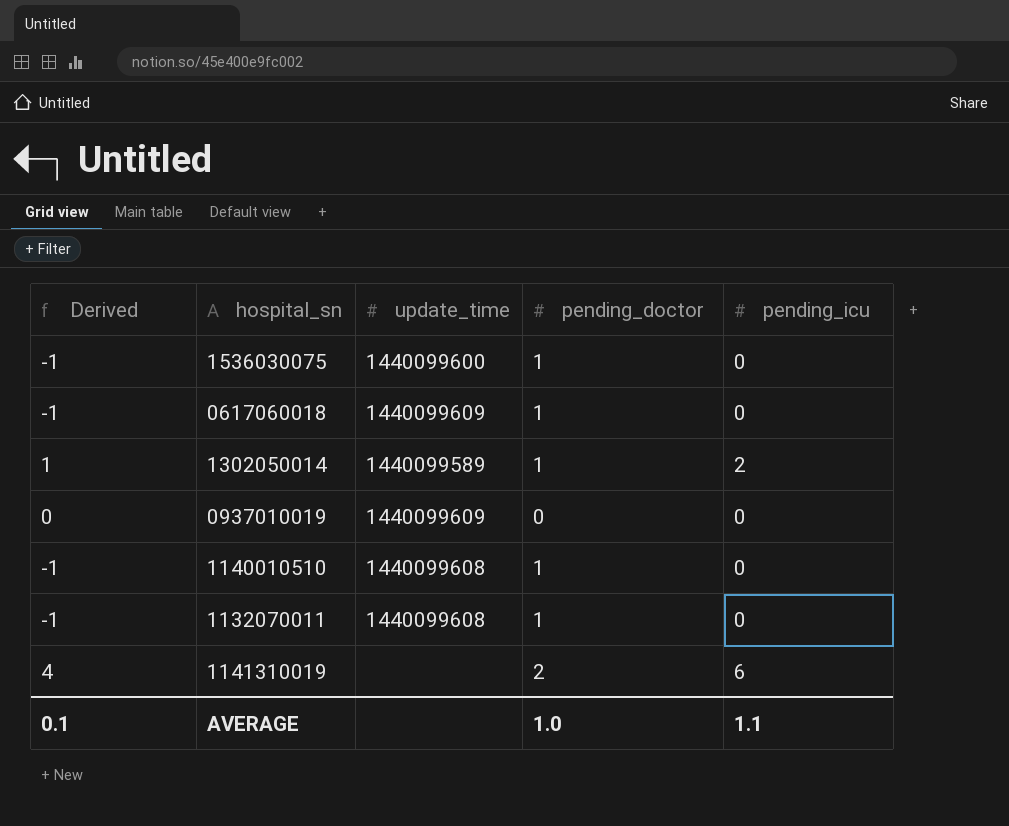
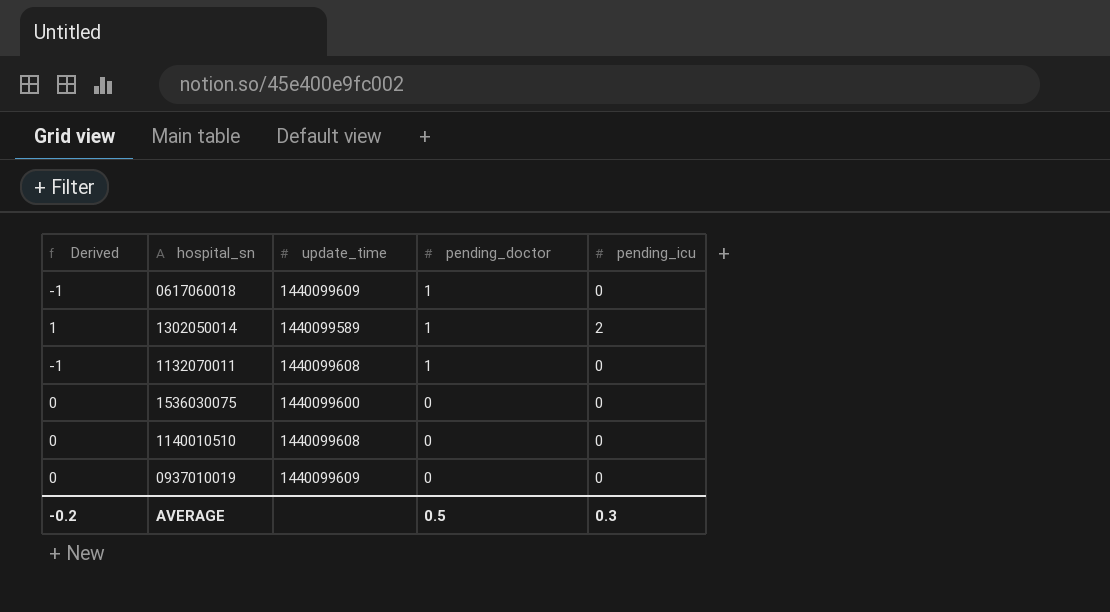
row order: none -> pending_doctor descending
row 1141310019: 4 | none | 2 | 6 -> none
1536030075 | Derived: -1 -> 0
1536030075 | pending_doctor: 1 -> 0
1140010510 | Derived: -1 -> 0
1140010510 | pending_doctor: 1 -> 0
AVERAGE | Derived: 0.1 -> -0.2
AVERAGE | pending_doctor: 1.0 -> 0.5
AVERAGE | pending_icu: 1.1 -> 0.3

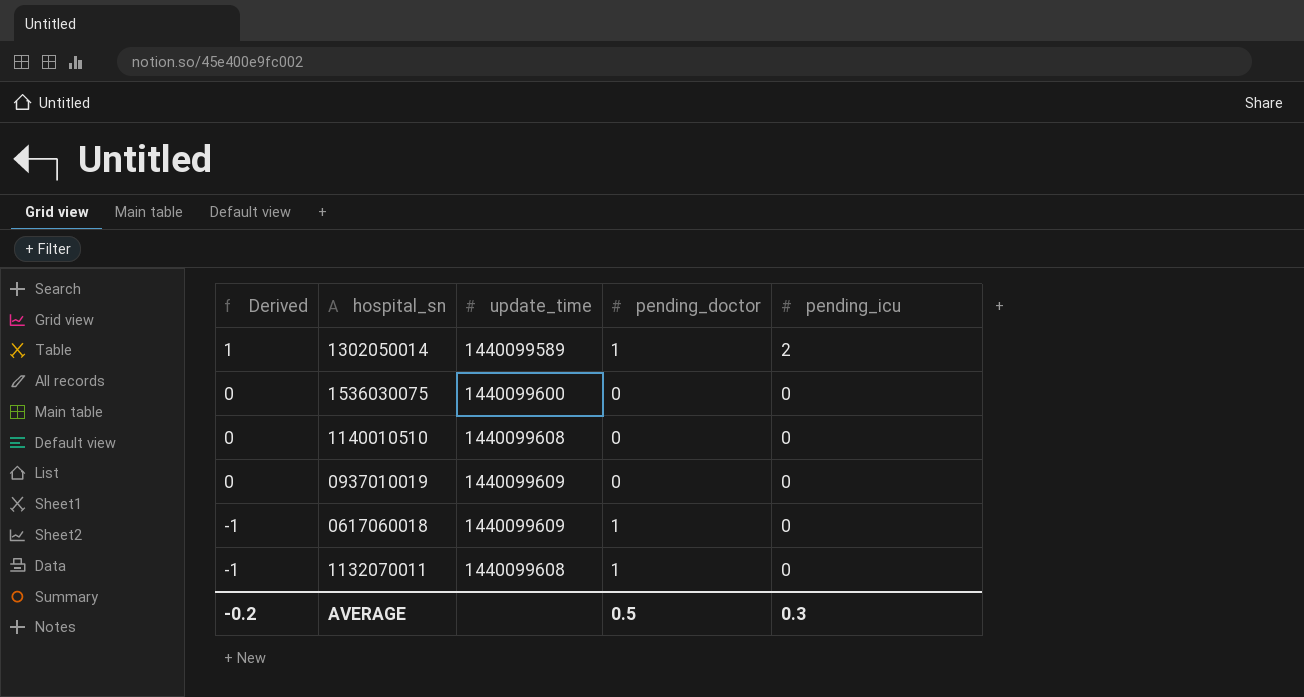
row order: pending_doctor descending -> Derived descending

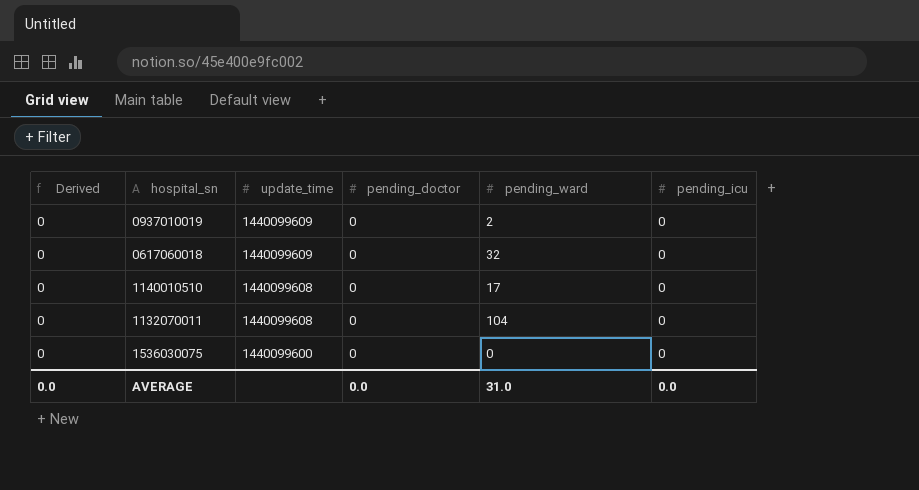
row order: Derived descending -> update_time descending
column pending_ward | position: none -> 5
row 1302050014: 1 | 1440099589 | 1 | 2 -> none
0617060018 | Derived: -1 -> 0
0617060018 | pending_doctor: 1 -> 0
1132070011 | Derived: -1 -> 0
1132070011 | pending_doctor: 1 -> 0
AVERAGE | Derived: -0.2 -> 0.0
AVERAGE | pending_doctor: 0.5 -> 0.0
AVERAGE | pending_icu: 0.3 -> 0.0

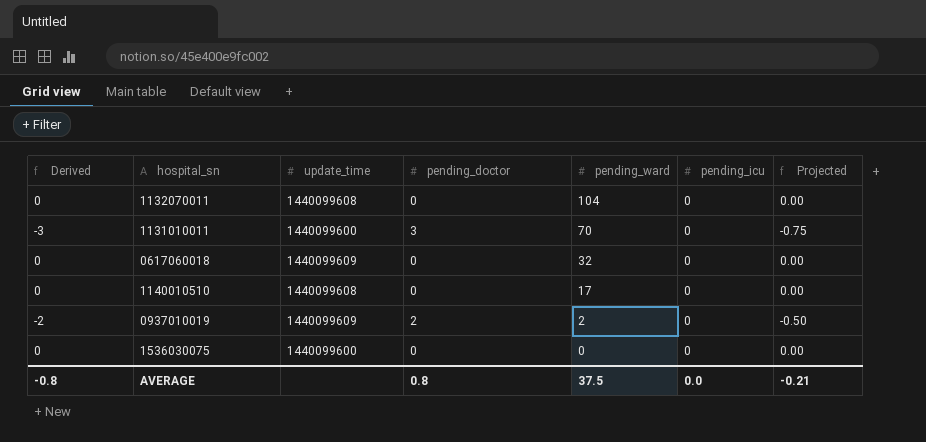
row order: update_time descending -> pending_ward descending
column Projected | formula: none -> [Derived] * 0.25
row 1131010011: none -> -3 | 1440099600 | 3 | 70 | 0 | -0.75
0937010019 | Derived: 0 -> -2
0937010019 | pending_doctor: 0 -> 2
AVERAGE | Derived: 0.0 -> -0.8
AVERAGE | pending_doctor: 0.0 -> 0.8
AVERAGE | pending_ward: 31.0 -> 37.5

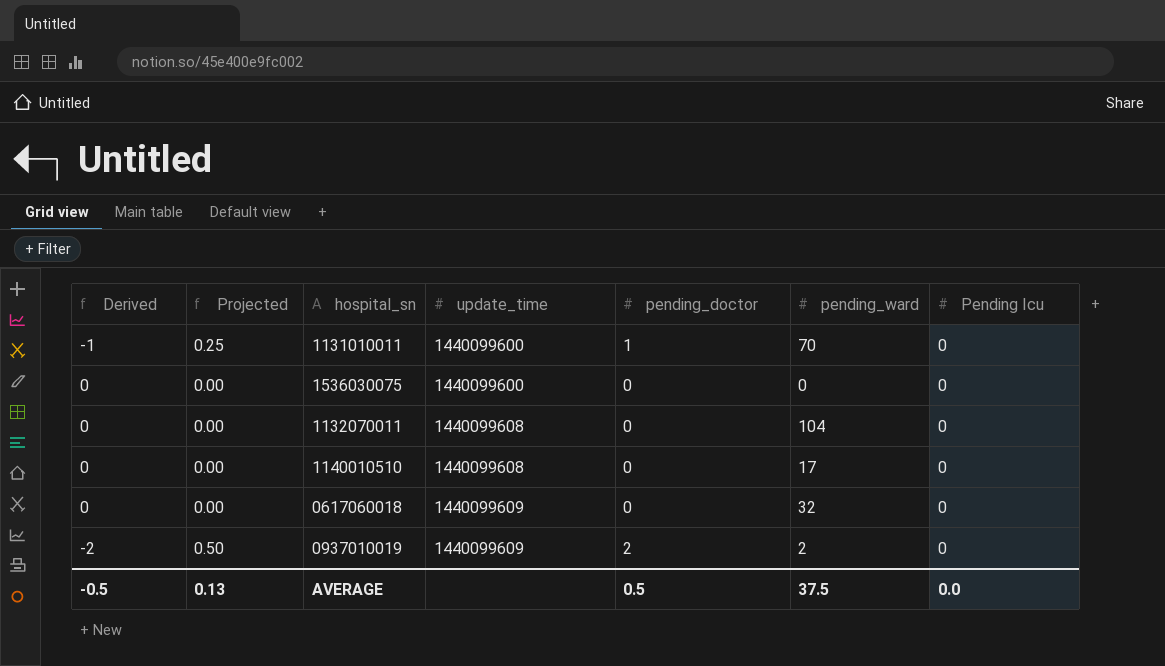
row order: pending_ward descending -> update_time ascending
column Projected | formula: [Derived] * 0.25 -> [pending_doctor] * 0.25
column Projected | position: 7 -> 2
column name: pending_icu -> Pending Icu
1131010011 | Derived: -3 -> -1
1131010011 | pending_doctor: 3 -> 1
AVERAGE | Derived: -0.8 -> -0.5
AVERAGE | Projected: -0.21 -> 0.13
AVERAGE | pending_doctor: 0.8 -> 0.5

